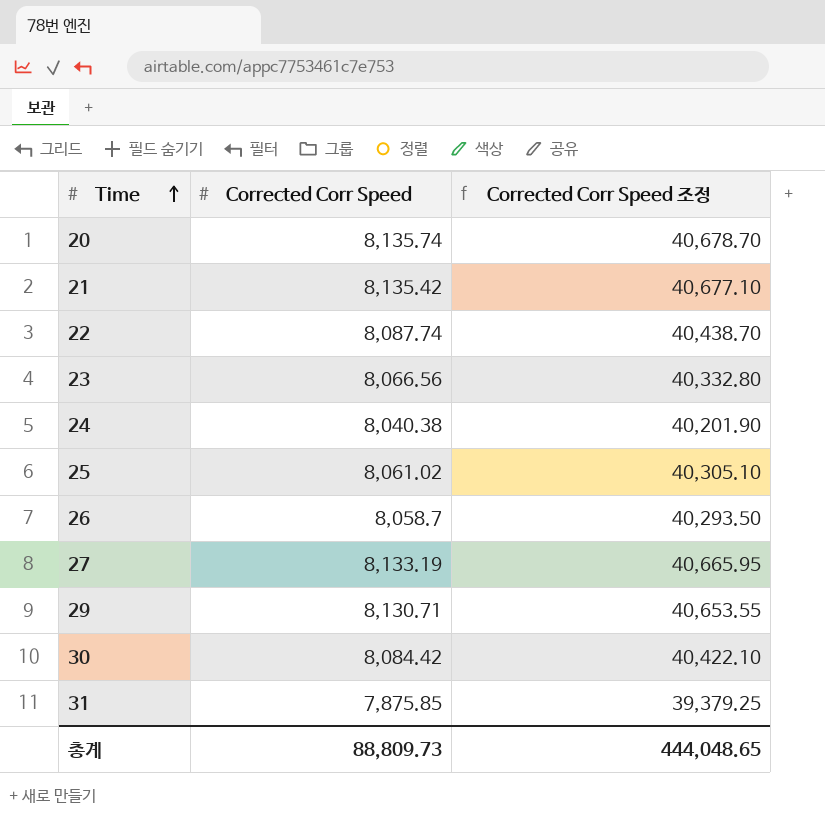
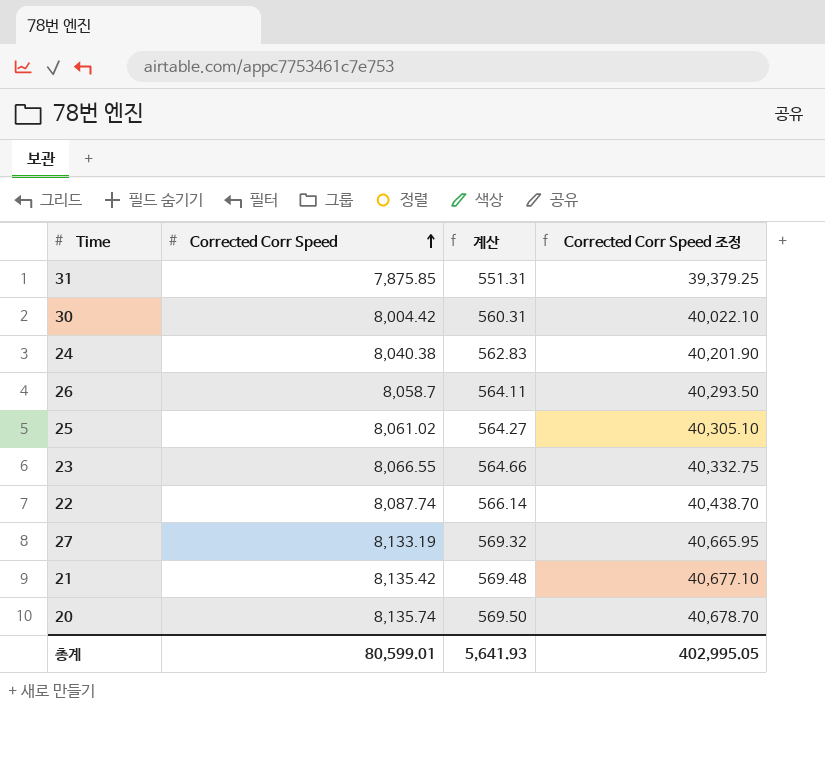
row order: Time ascending -> Corrected Corr Speed ascending
column 계산 | formula: none -> [Corrected Corr Speed] * 0.07
row 29: 8,130.71 | 40,653.55 -> none
30 | Corrected Corr Speed: 8,084.42 -> 8,004.42
30 | Corrected Corr Speed 조정: 40,422.10 -> 40,022.10
23 | Corrected Corr Speed: 8,066.56 -> 8,066.55
23 | Corrected Corr Speed 조정: 40,332.80 -> 40,332.75
총계 | Corrected Corr Speed: 88,809.73 -> 80,599.01
총계 | Corrected Corr Speed 조정: 444,048.65 -> 402,995.05

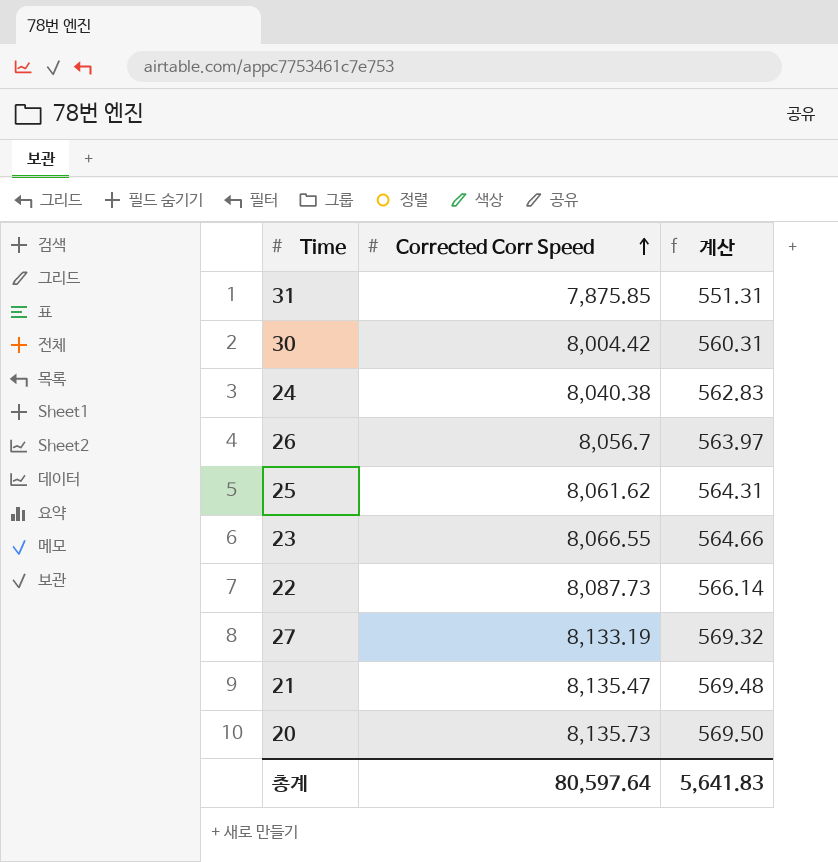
column Corrected Corr Speed 조정 | formula: [Corrected Corr Speed] * 5 -> none
26 | Corrected Corr Speed: 8,058.7 -> 8,056.7
26 | 계산: 564.11 -> 563.97
25 | Corrected Corr Speed: 8,061.02 -> 8,061.62
25 | 계산: 564.27 -> 564.31
22 | Corrected Corr Speed: 8,087.74 -> 8,087.73
21 | Corrected Corr Speed: 8,135.42 -> 8,135.47
20 | Corrected Corr Speed: 8,135.74 -> 8,135.73
총계 | Corrected Corr Speed: 80,599.01 -> 80,597.64
총계 | 계산: 5,641.93 -> 5,641.83

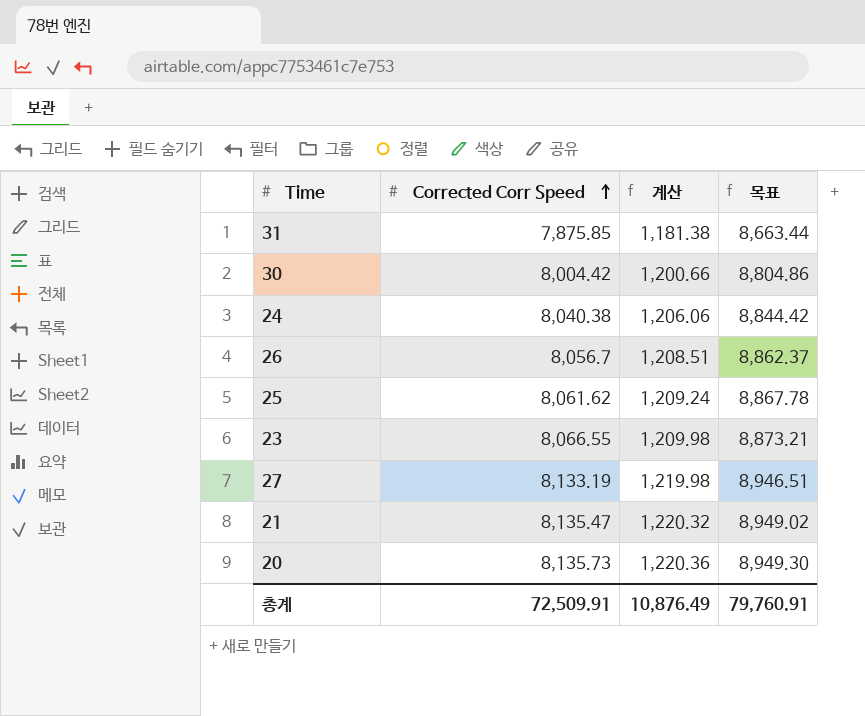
column 계산 | formula: [Corrected Corr Speed] * 0.07 -> [Corrected Corr Speed] * 0.15
column 목표 | formula: none -> [Corrected Corr Speed] * 1.1
row 22: 8,087.73 | 566.14 -> none
총계 | Corrected Corr Speed: 80,597.64 -> 72,509.91
총계 | 계산: 5,641.83 -> 10,876.49

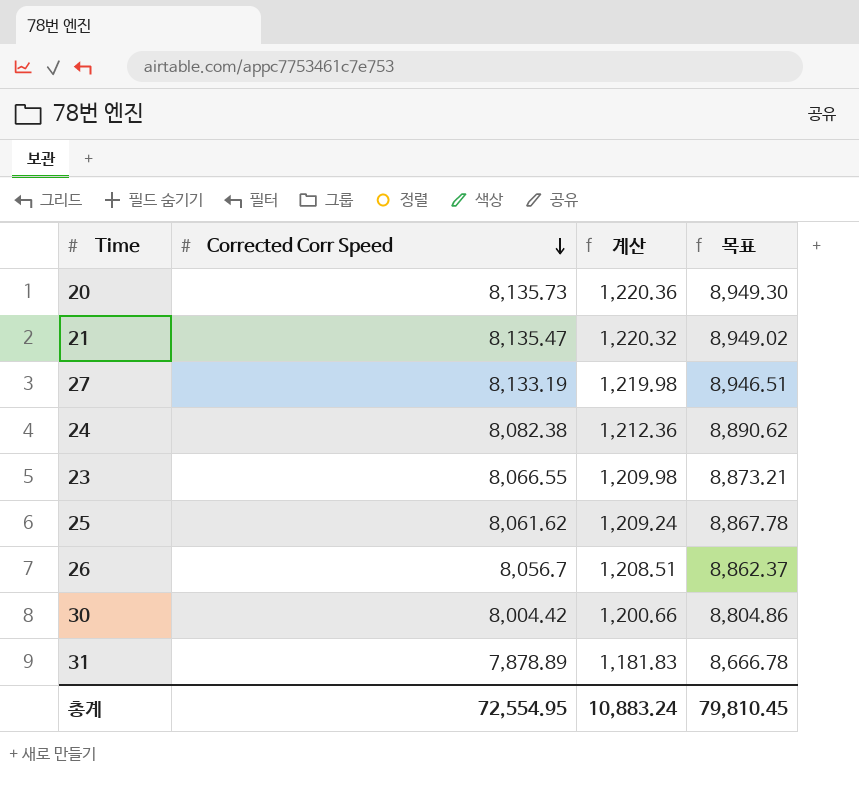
row order: Corrected Corr Speed ascending -> Corrected Corr Speed descending
24 | Corrected Corr Speed: 8,040.38 -> 8,082.38
24 | 계산: 1,206.06 -> 1,212.36
24 | 목표: 8,844.42 -> 8,890.62
31 | Corrected Corr Speed: 7,875.85 -> 7,878.89
31 | 계산: 1,181.38 -> 1,181.83
31 | 목표: 8,663.44 -> 8,666.78
총계 | Corrected Corr Speed: 72,509.91 -> 72,554.95
총계 | 계산: 10,876.49 -> 10,883.24
총계 | 목표: 79,760.91 -> 79,810.45

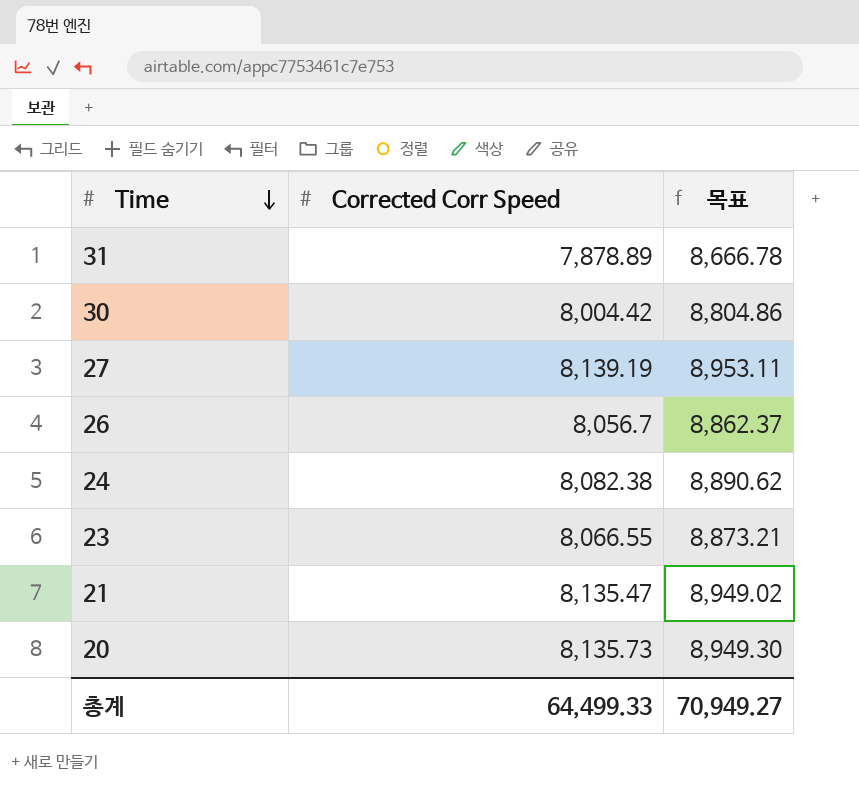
row order: Corrected Corr Speed descending -> Time descending
column 계산 | formula: [Corrected Corr Speed] * 0.15 -> none
row 25: 8,061.62 | 1,209.24 | 8,867.78 -> none
27 | Corrected Corr Speed: 8,133.19 -> 8,139.19
27 | 목표: 8,946.51 -> 8,953.11
총계 | Corrected Corr Speed: 72,554.95 -> 64,499.33
총계 | 목표: 79,810.45 -> 70,949.27

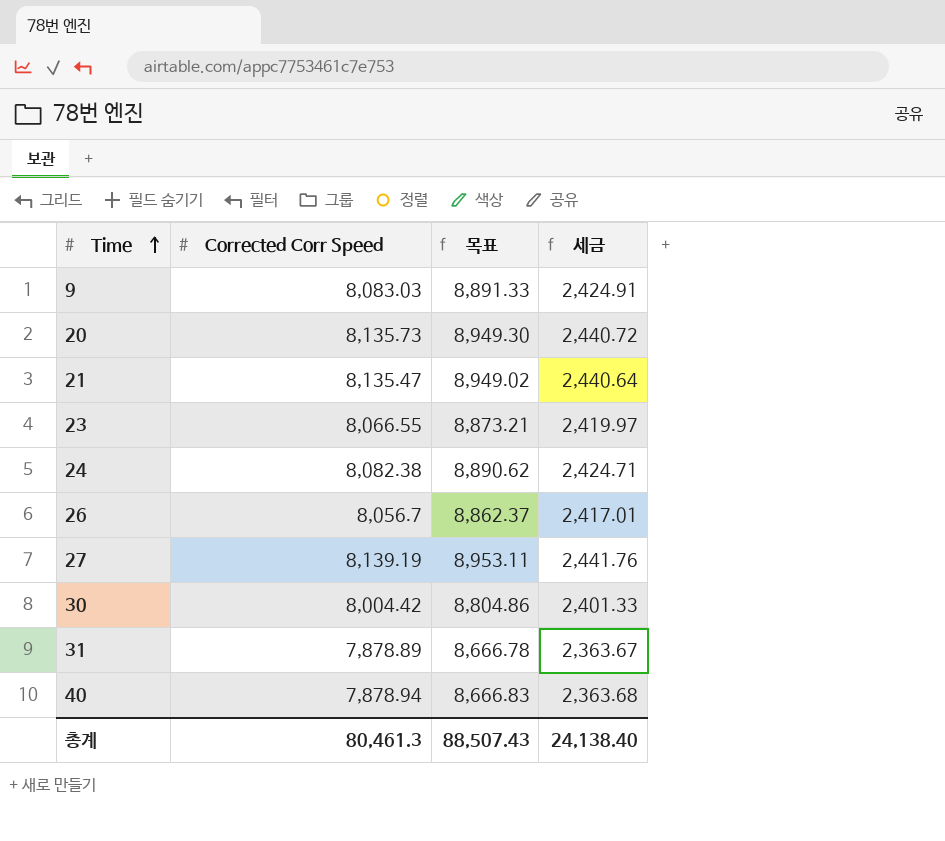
row order: Time descending -> Time ascending
column 세금 | formula: none -> [Corrected Corr Speed] * 0.3
row 9: none -> 8,083.03 | 8,891.33 | 2,424.91
row 40: none -> 7,878.94 | 8,666.83 | 2,363.68
총계 | Corrected Corr Speed: 64,499.33 -> 80,461.3
총계 | 목표: 70,949.27 -> 88,507.43

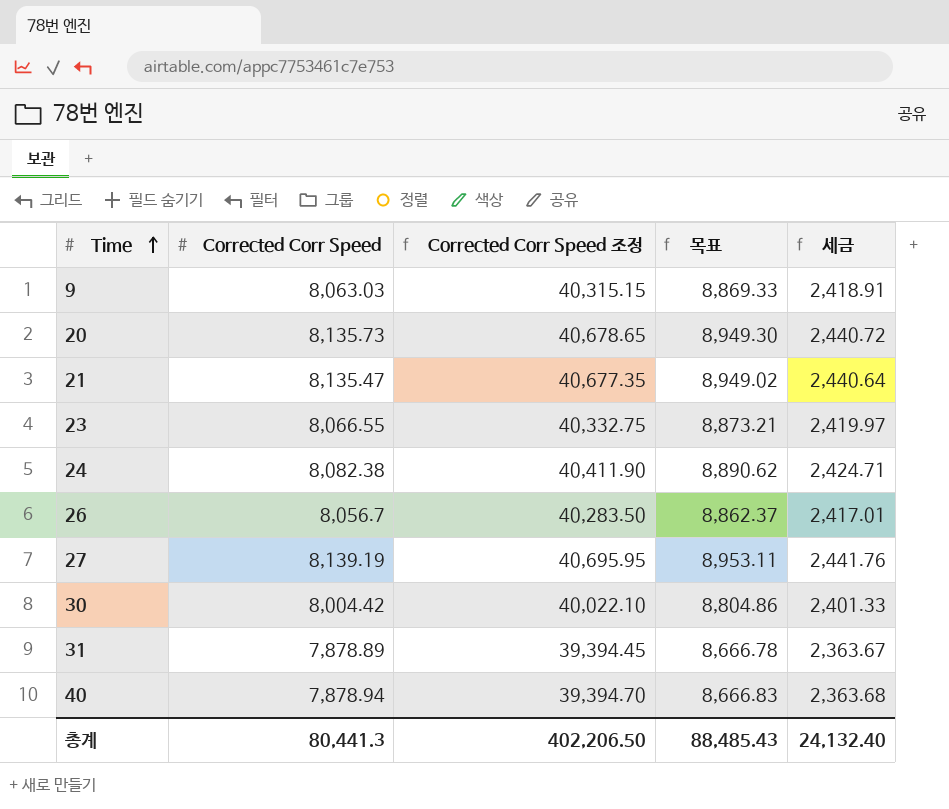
column Corrected Corr Speed 조정 | formula: none -> [Corrected Corr Speed] * 5
9 | Corrected Corr Speed: 8,083.03 -> 8,063.03
9 | 목표: 8,891.33 -> 8,869.33
9 | 세금: 2,424.91 -> 2,418.91
총계 | Corrected Corr Speed: 80,461.3 -> 80,441.3
총계 | 목표: 88,507.43 -> 88,485.43
총계 | 세금: 24,138.40 -> 24,132.40

